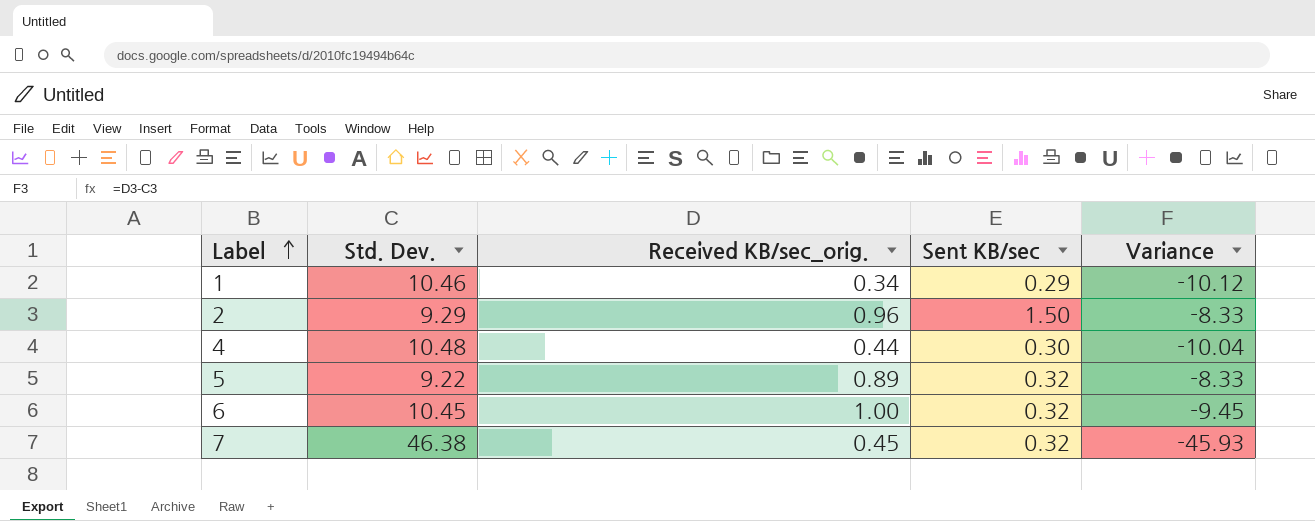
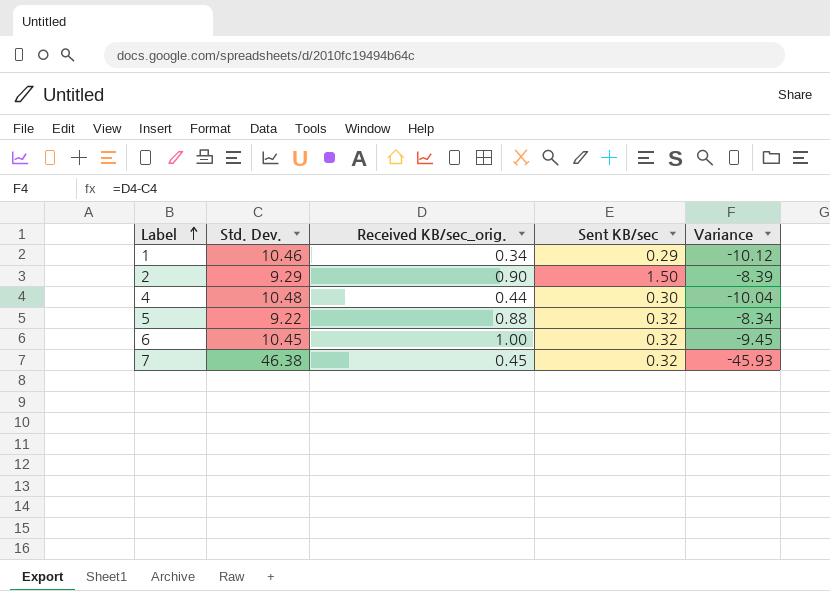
2 | Received KB/sec_orig.: 0.96 -> 0.90
2 | Variance: -8.33 -> -8.39
5 | Received KB/sec_orig.: 0.89 -> 0.88
5 | Variance: -8.33 -> -8.34

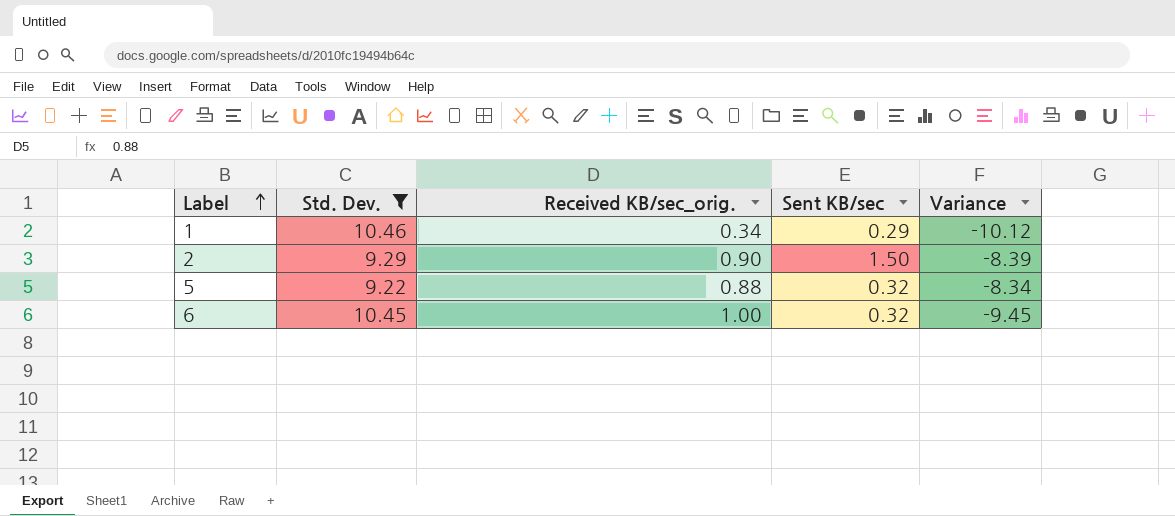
filter: none -> Std. Dev. <= 10.46

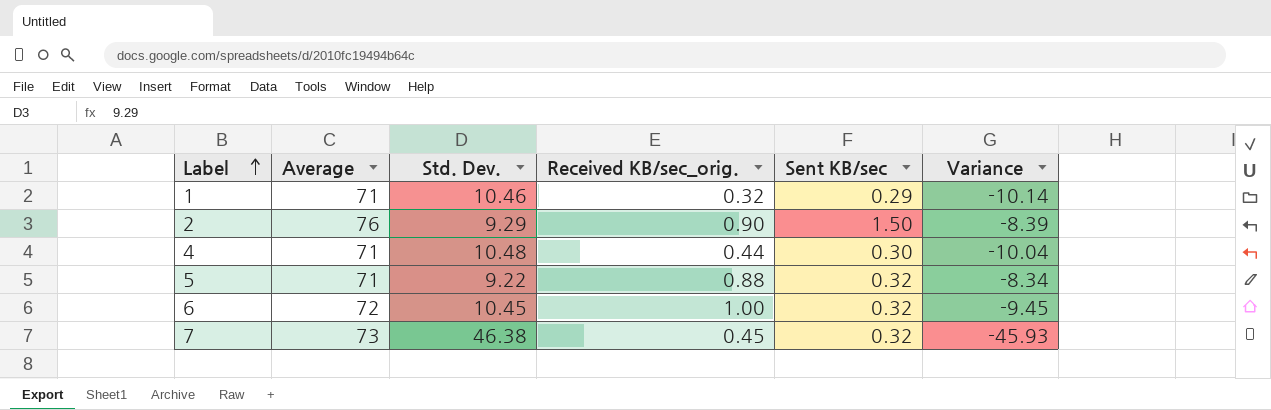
filter: Std. Dev. <= 10.46 -> none
column Average | position: none -> 2
1 | Received KB/sec_orig.: 0.34 -> 0.32
1 | Variance: -10.12 -> -10.14

